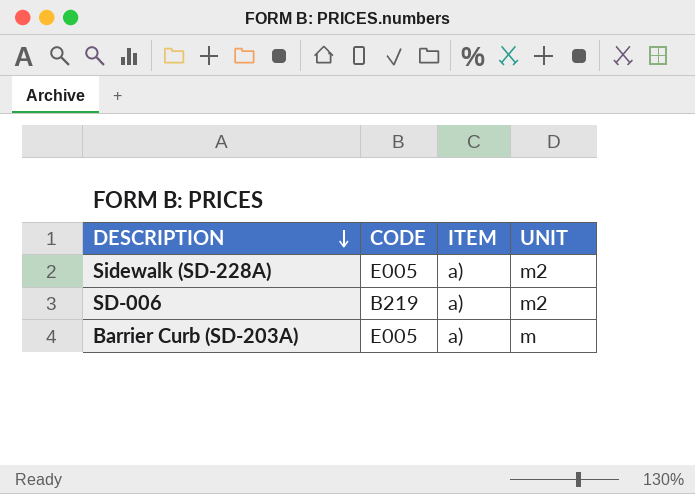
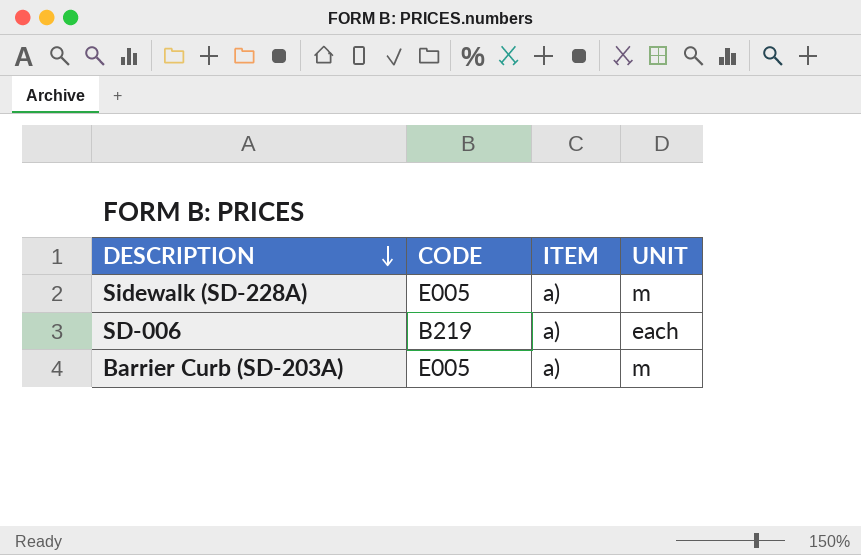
Sidewalk (SD-228A) | UNIT: m2 -> m
SD-006 | UNIT: m2 -> each

